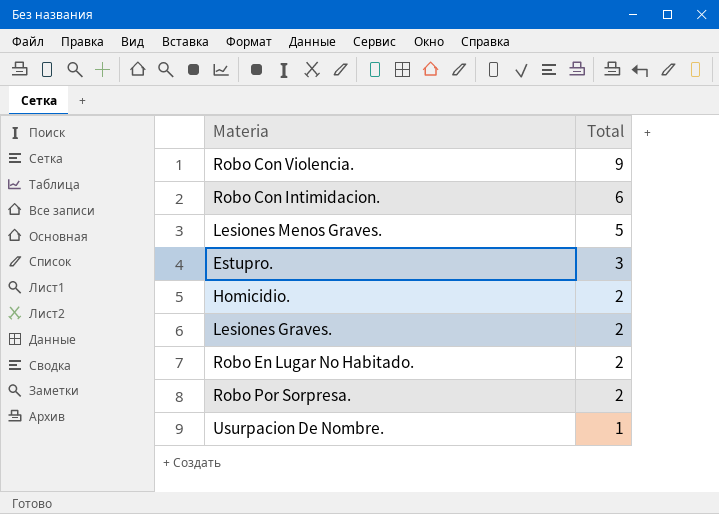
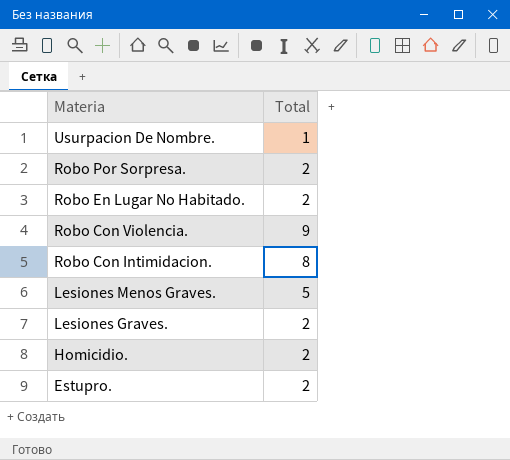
row order: Total descending -> Materia descending
Robo Con Intimidacion. | Total: 6 -> 8
Estupro. | Total: 3 -> 2

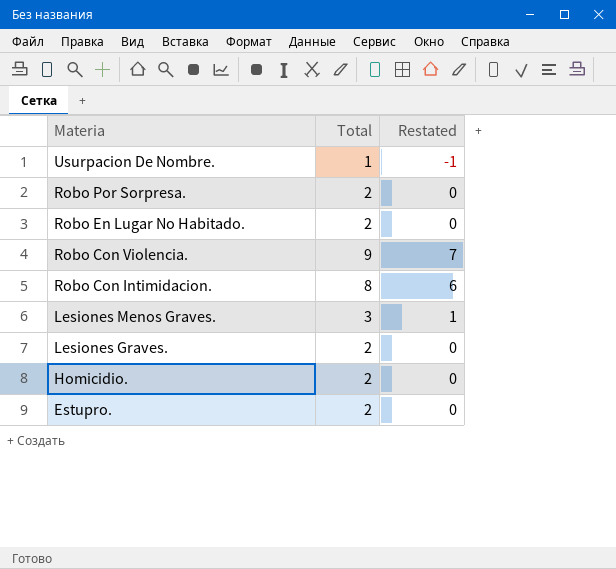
column Restated | formula: none -> [Total] - 2
Lesiones Menos Graves. | Total: 5 -> 3

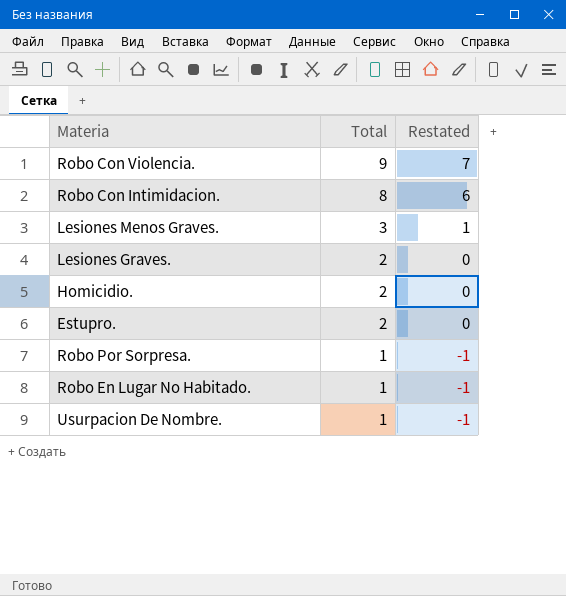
row order: Materia descending -> Total descending
Robo Por Sorpresa. | Total: 2 -> 1
Robo Por Sorpresa. | Restated: 0 -> -1
Robo En Lugar No Habitado. | Total: 2 -> 1
Robo En Lugar No Habitado. | Restated: 0 -> -1

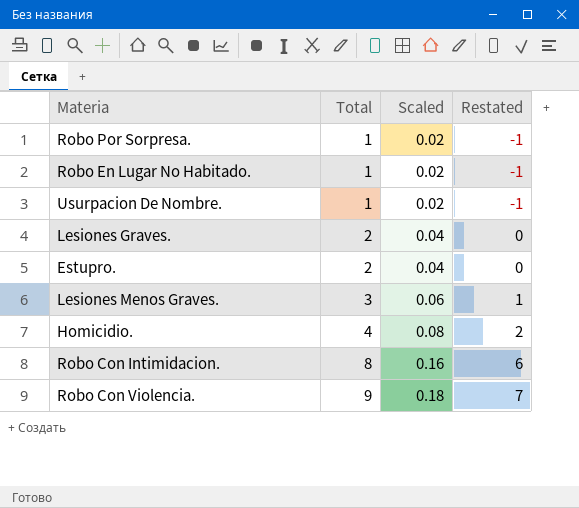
row order: Total descending -> Total ascending
column Scaled | formula: none -> [Total] * 0.02
Homicidio. | Total: 2 -> 4
Homicidio. | Restated: 0 -> 2

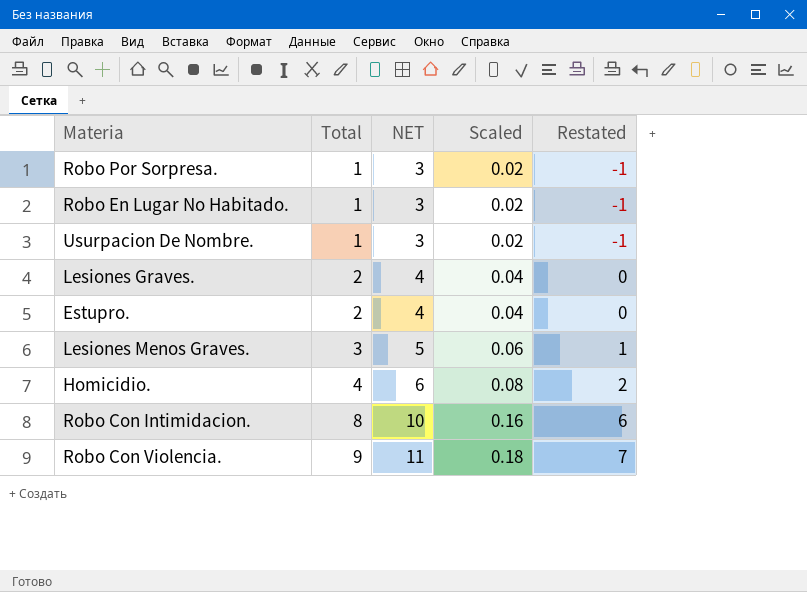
column NET | formula: none -> [Total] + 2

